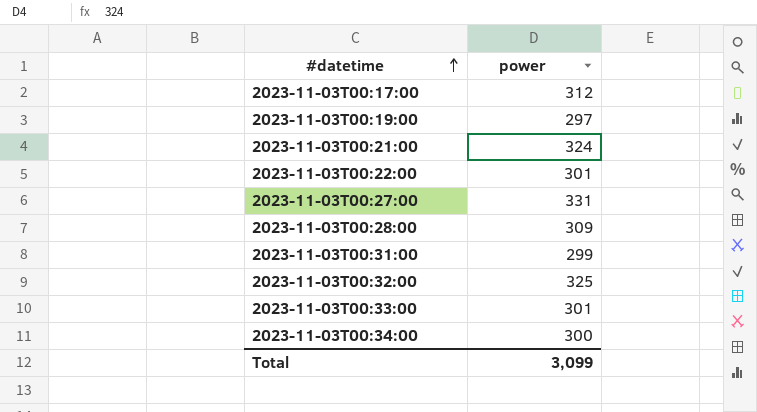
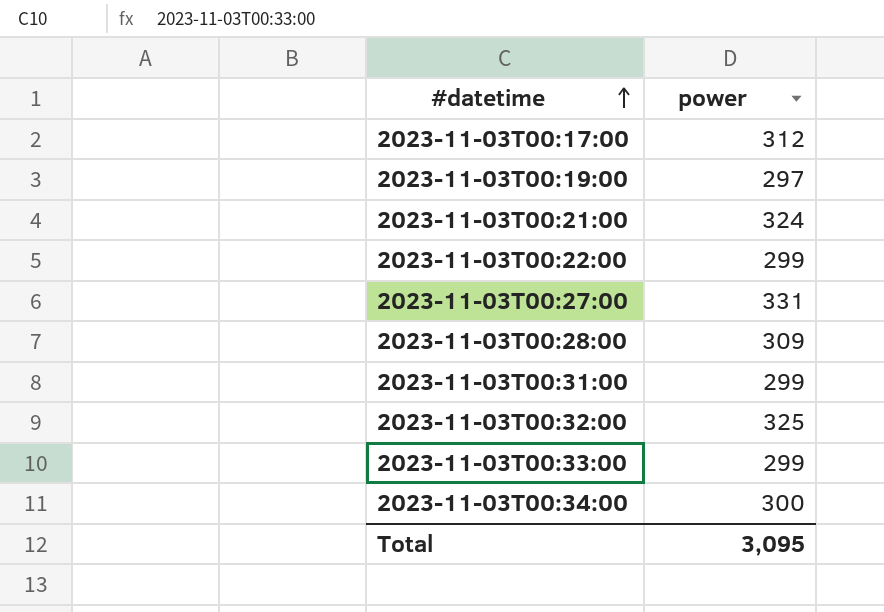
2023-11-03T00:22:00 | power: 301 -> 299
2023-11-03T00:33:00 | power: 301 -> 299
Total | power: 3,099 -> 3,095

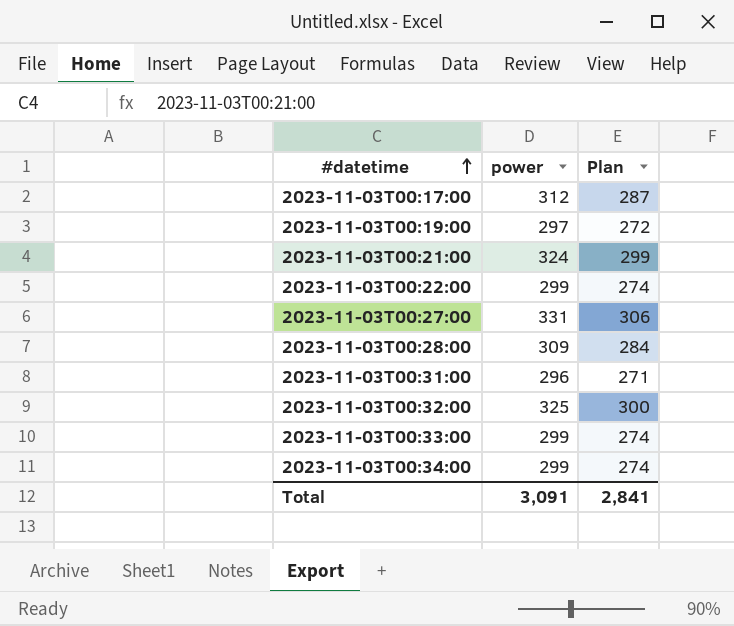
column Plan | formula: none -> [power] - 25
2023-11-03T00:31:00 | power: 299 -> 296
2023-11-03T00:34:00 | power: 300 -> 299
Total | power: 3,095 -> 3,091

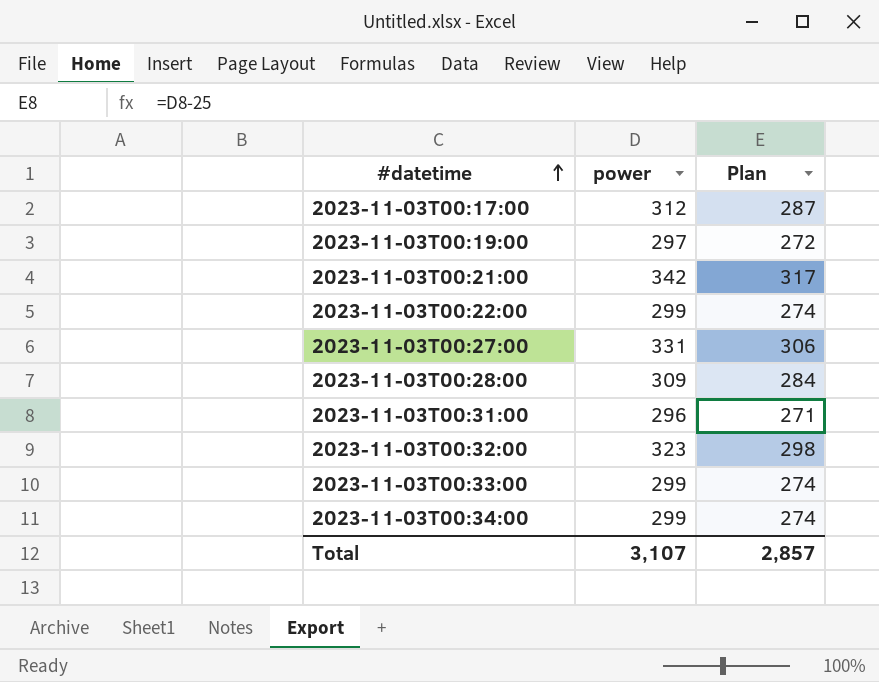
2023-11-03T00:21:00 | power: 324 -> 342
2023-11-03T00:21:00 | Plan: 299 -> 317
2023-11-03T00:32:00 | power: 325 -> 323
2023-11-03T00:32:00 | Plan: 300 -> 298
Total | power: 3,091 -> 3,107
Total | Plan: 2,841 -> 2,857

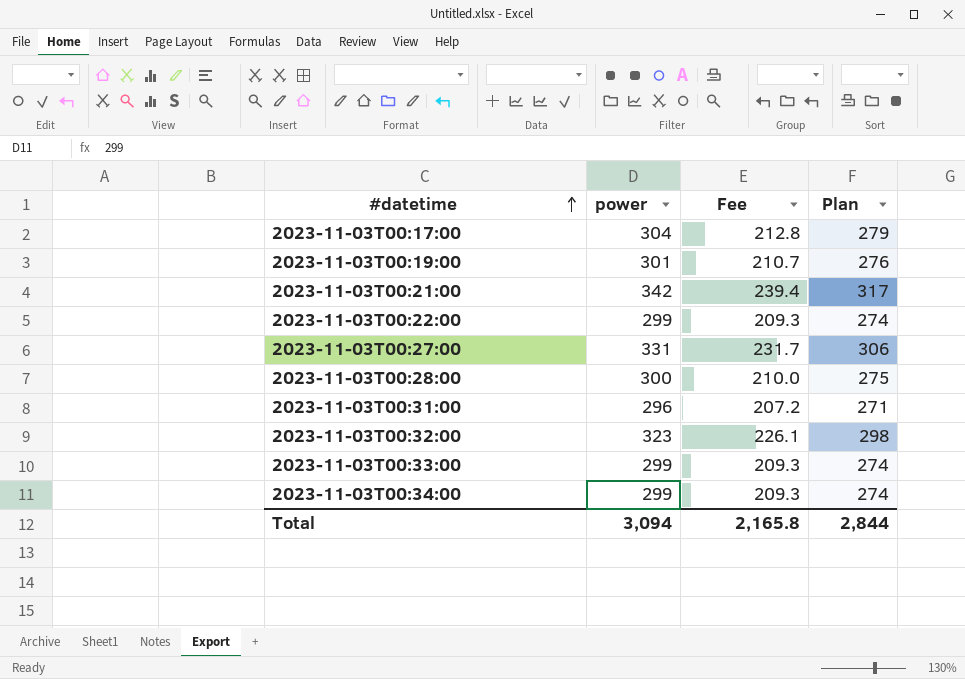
column Fee | formula: none -> [power] * 0.7
2023-11-03T00:17:00 | power: 312 -> 304
2023-11-03T00:17:00 | Plan: 287 -> 279
2023-11-03T00:19:00 | power: 297 -> 301
2023-11-03T00:19:00 | Plan: 272 -> 276
2023-11-03T00:28:00 | power: 309 -> 300
2023-11-03T00:28:00 | Plan: 284 -> 275
Total | power: 3,107 -> 3,094
Total | Plan: 2,857 -> 2,844

